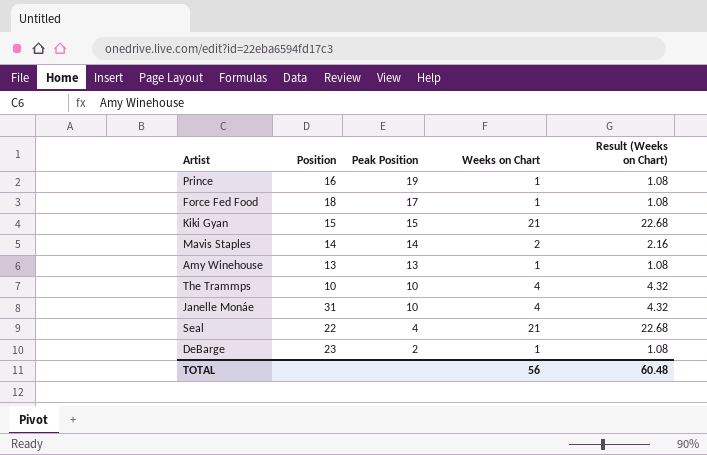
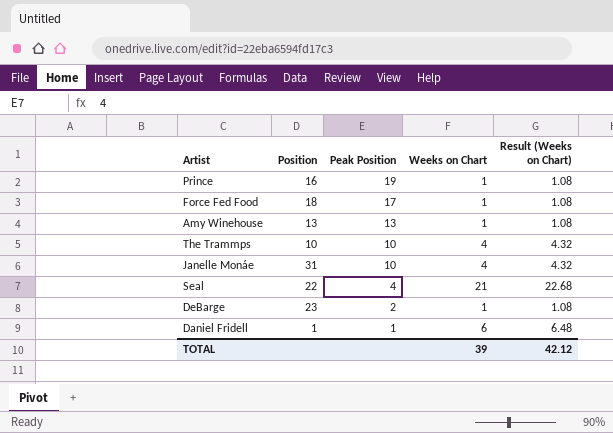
row Kiki Gyan: 15 | 15 | 21 | 22.68 -> none
row Mavis Staples: 14 | 14 | 2 | 2.16 -> none
row Daniel Fridell: none -> 1 | 1 | 6 | 6.48
TOTAL | Weeks on Chart: 56 -> 39
TOTAL | Result (Weeks on Chart): 60.48 -> 42.12

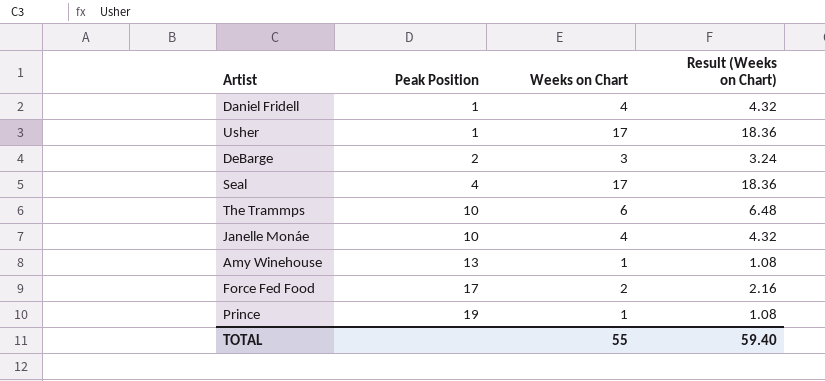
row order: Peak Position descending -> Peak Position ascending
column Position | position: 2 -> none
Daniel Fridell | Weeks on Chart: 6 -> 4
Daniel Fridell | Result (Weeks on Chart): 6.48 -> 4.32
row Usher: none -> 1 | 17 | 18.36
DeBarge | Weeks on Chart: 1 -> 3
DeBarge | Result (Weeks on Chart): 1.08 -> 3.24
Seal | Weeks on Chart: 21 -> 17
Seal | Result (Weeks on Chart): 22.68 -> 18.36
The Trammps | Weeks on Chart: 4 -> 6
The Trammps | Result (Weeks on Chart): 4.32 -> 6.48
Force Fed Food | Weeks on Chart: 1 -> 2
Force Fed Food | Result (Weeks on Chart): 1.08 -> 2.16
TOTAL | Weeks on Chart: 39 -> 55
TOTAL | Result (Weeks on Chart): 42.12 -> 59.40

